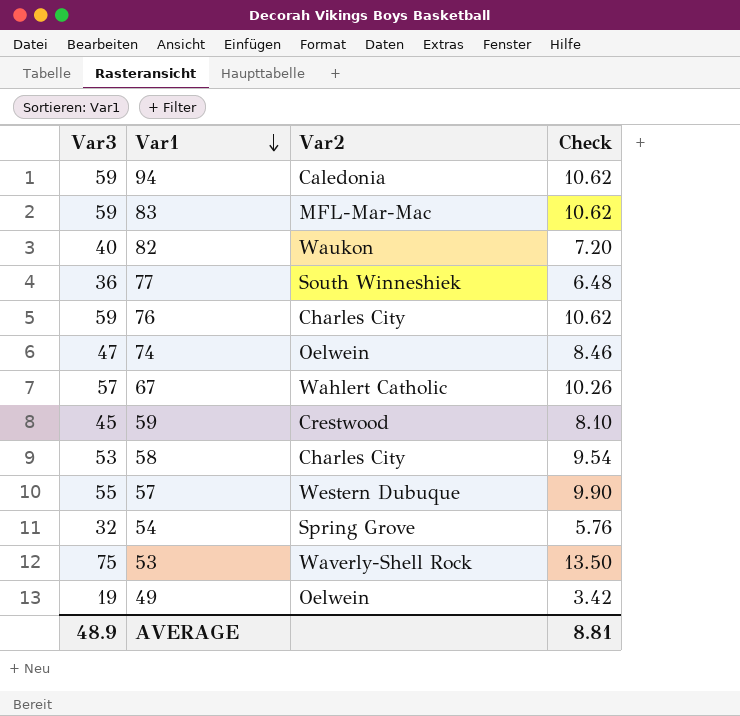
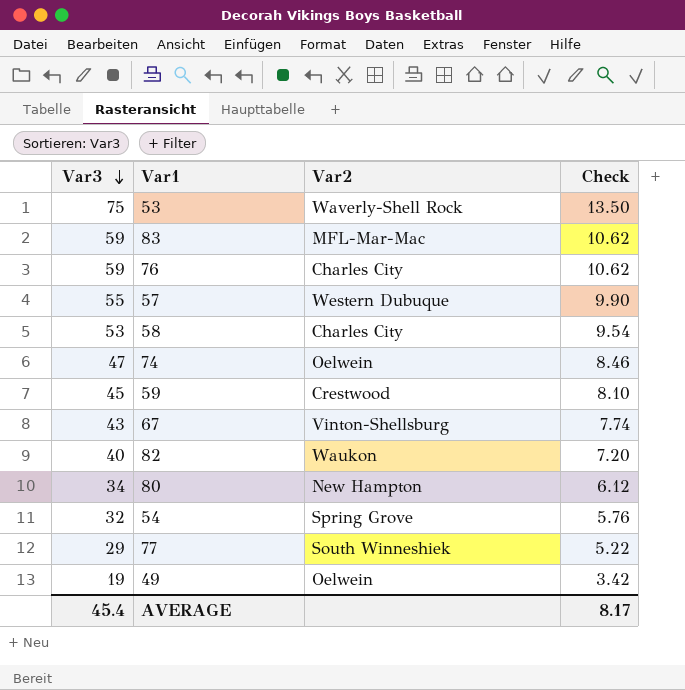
row order: Var1 descending -> Var3 descending
row 94: 59 | Caledonia | 10.62 -> none
67 | Var3: 57 -> 43
67 | Var2: Wahlert Catholic -> Vinton-Shellsburg
67 | Check: 10.26 -> 7.74
row 80: none -> 34 | New Hampton | 6.12
77 | Var3: 36 -> 29
77 | Check: 6.48 -> 5.22
AVERAGE | Var3: 48.9 -> 45.4
AVERAGE | Check: 8.81 -> 8.17

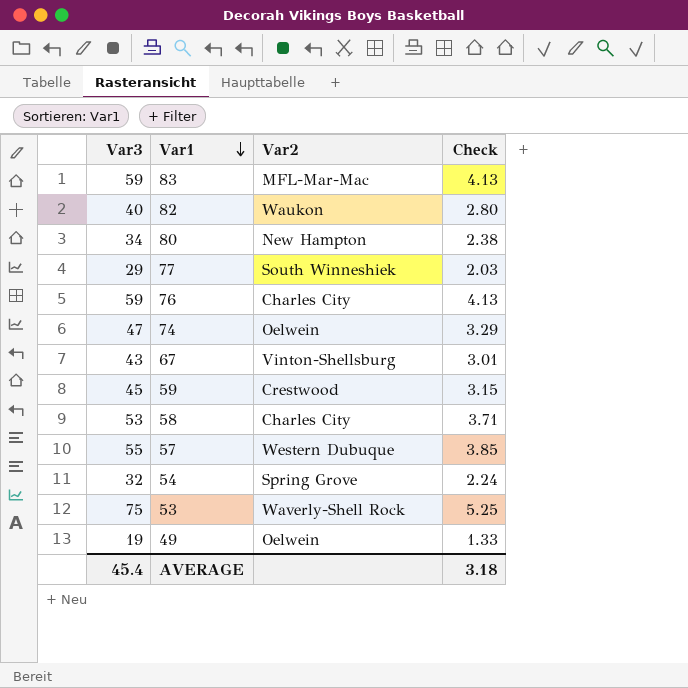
row order: Var3 descending -> Var1 descending
column Check | formula: [Var3] * 0.18 -> [Var3] * 0.07
AVERAGE | Check: 8.17 -> 3.18

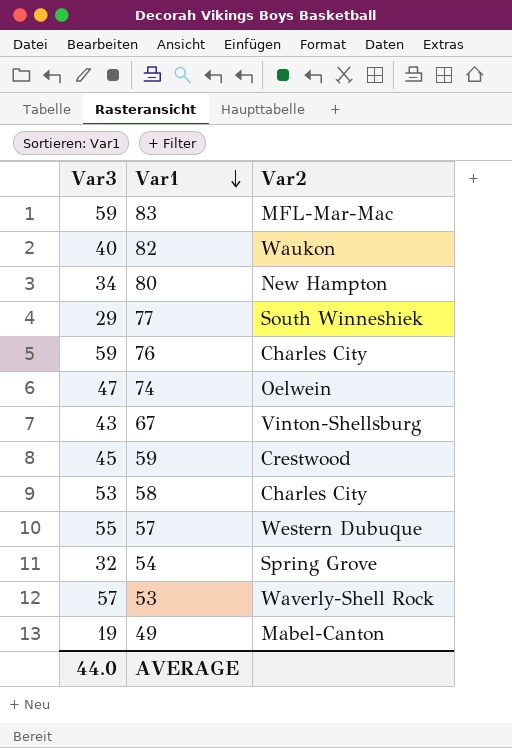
column Check | formula: [Var3] * 0.07 -> none
53 | Var3: 75 -> 57
49 | Var2: Oelwein -> Mabel-Canton
AVERAGE | Var3: 45.4 -> 44.0

